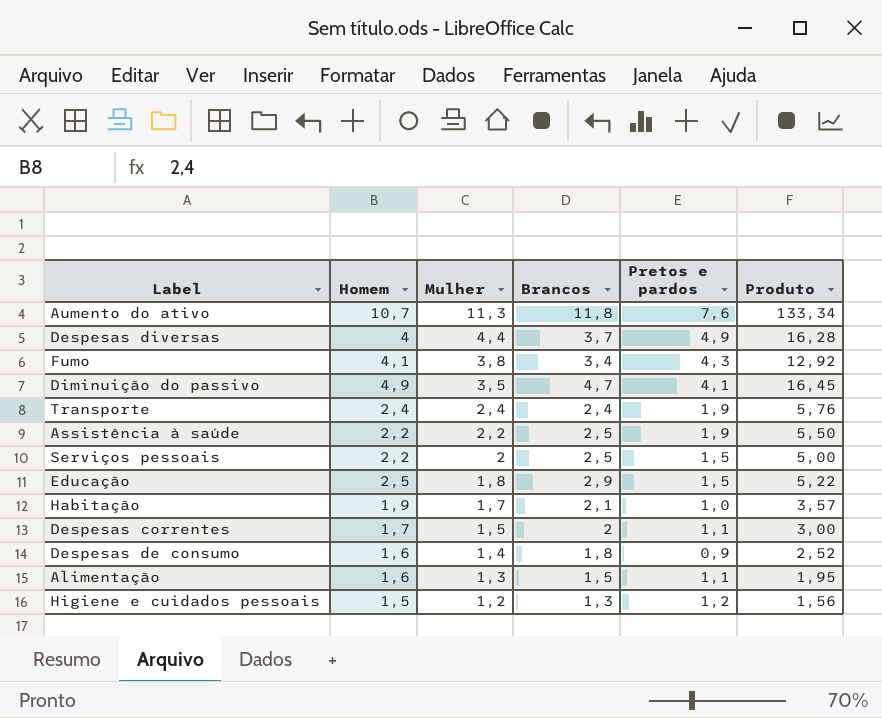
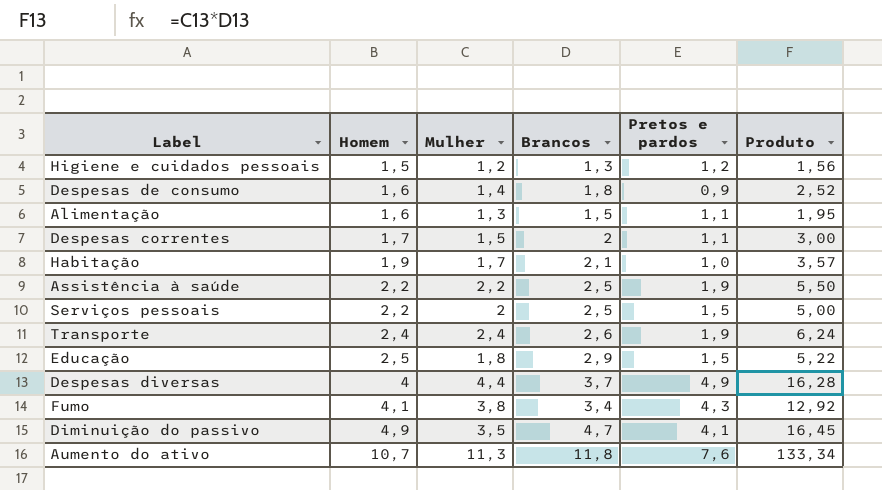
row order: Mulher descending -> Homem ascending
Transporte | Brancos: 2,4 -> 2,6
Transporte | Produto: 5,76 -> 6,24

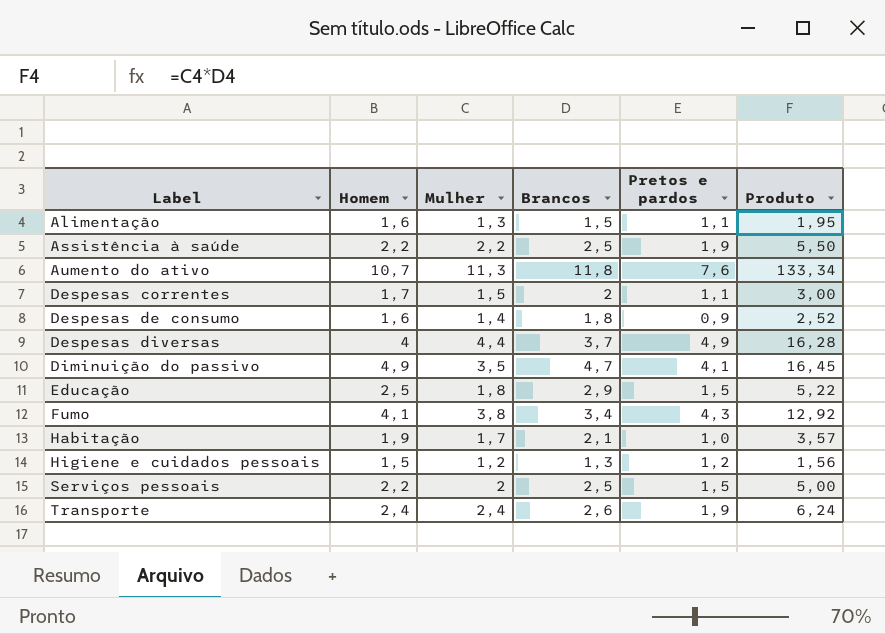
row order: Homem ascending -> Label ascending

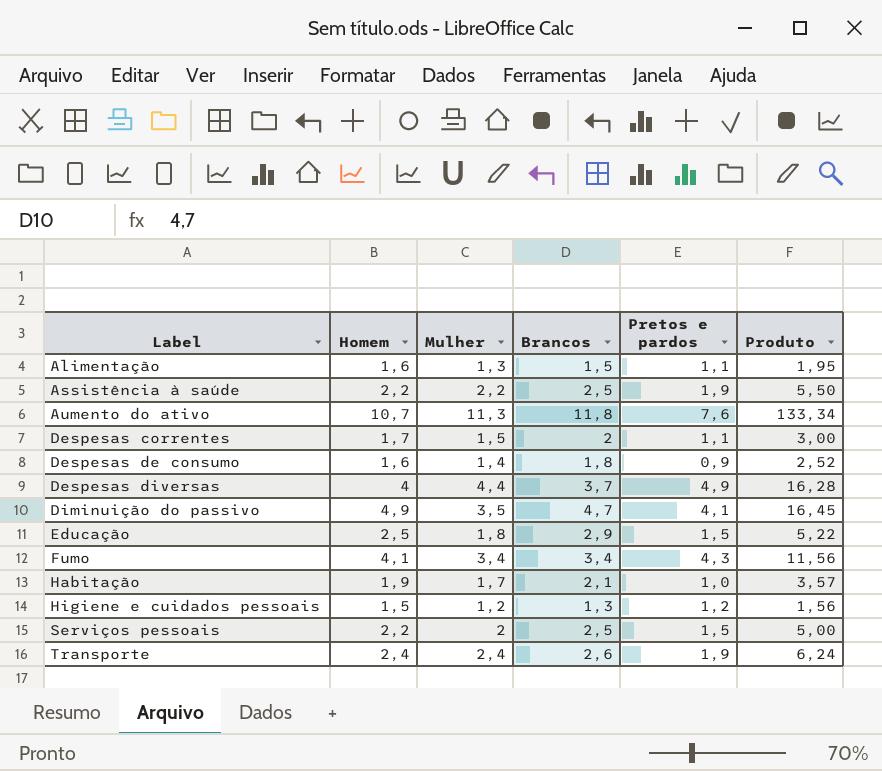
Fumo | Mulher: 3,8 -> 3,4
Fumo | Produto: 12,92 -> 11,56

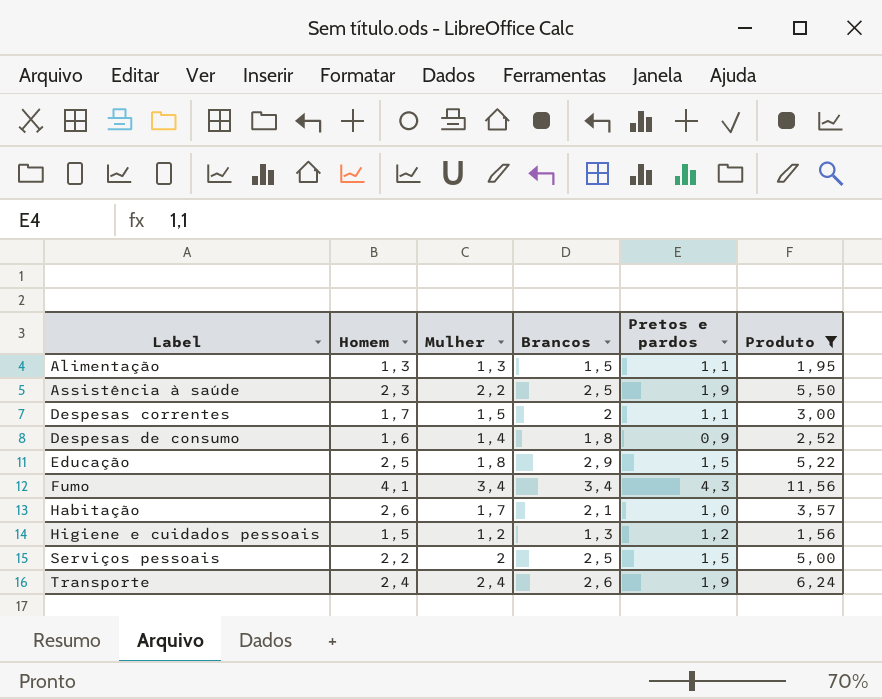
filter: none -> Produto <= 11,56
Alimentação | Homem: 1,6 -> 1,3
Assistência à saúde | Homem: 2,2 -> 2,3
Habitação | Homem: 1,9 -> 2,6

